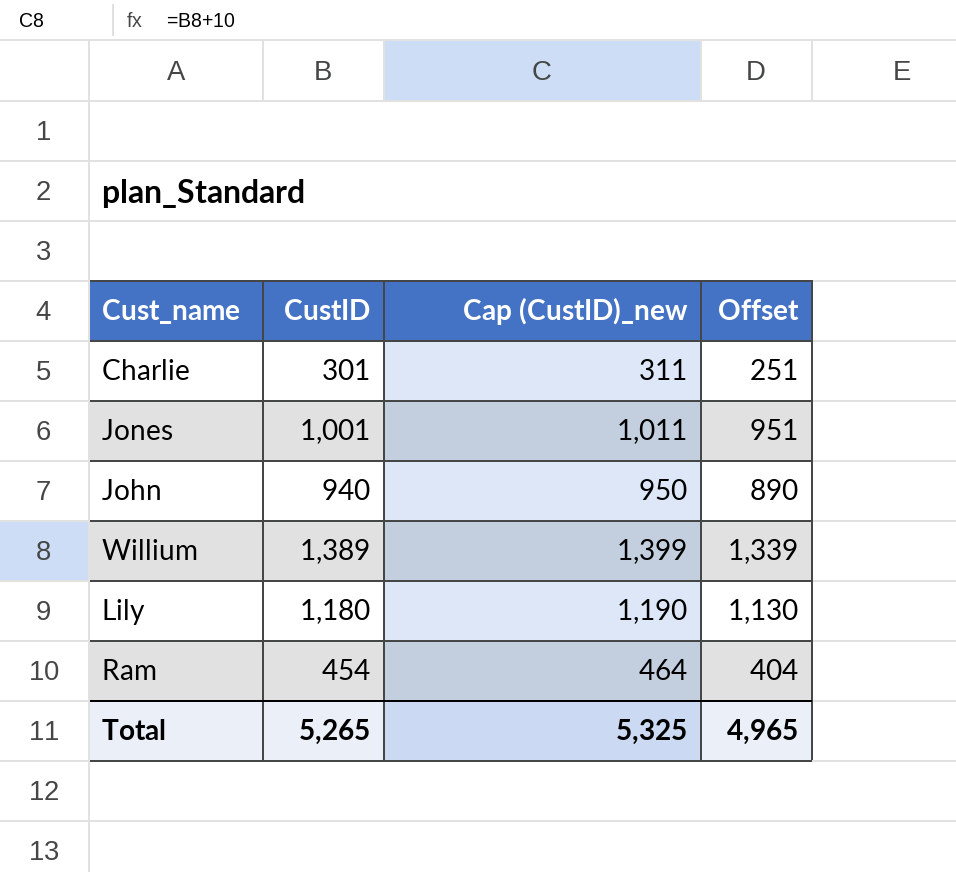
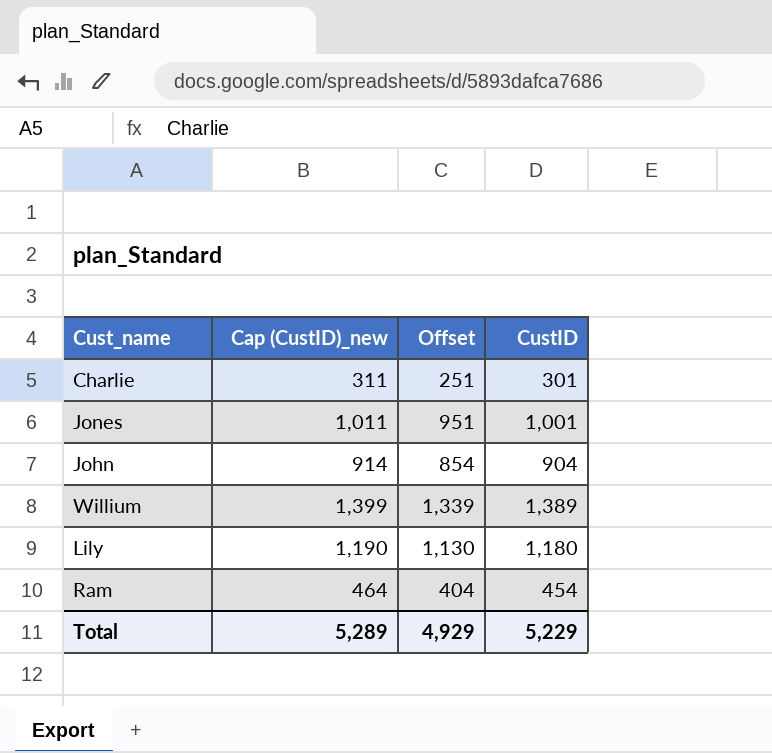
column CustID | position: 2 -> 4
John | Cap (CustID)_new: 950 -> 914
John | Offset: 890 -> 854
John | CustID: 940 -> 904
Total | Cap (CustID)_new: 5,325 -> 5,289
Total | Offset: 4,965 -> 4,929
Total | CustID: 5,265 -> 5,229

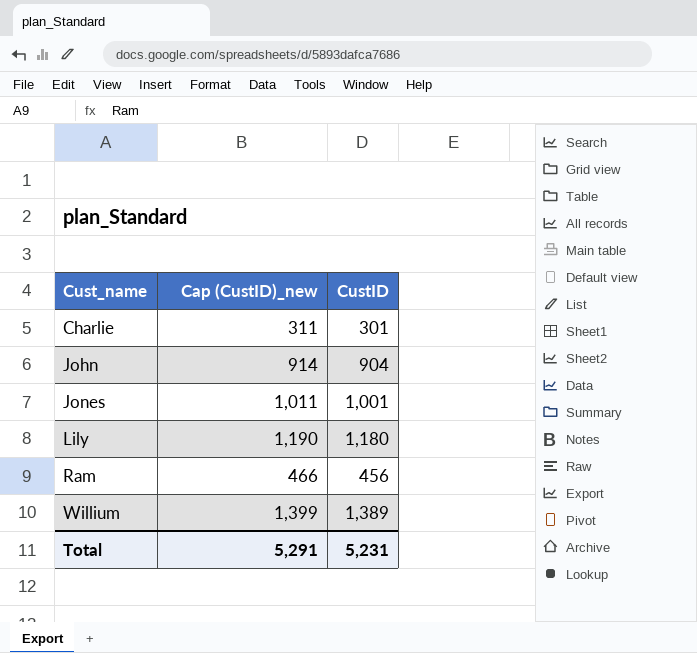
row order: none -> Cust_name ascending
column Offset | formula: [CustID] - 50 -> none
Ram | Cap (CustID)_new: 464 -> 466
Ram | CustID: 454 -> 456
Total | Cap (CustID)_new: 5,289 -> 5,291
Total | CustID: 5,229 -> 5,231

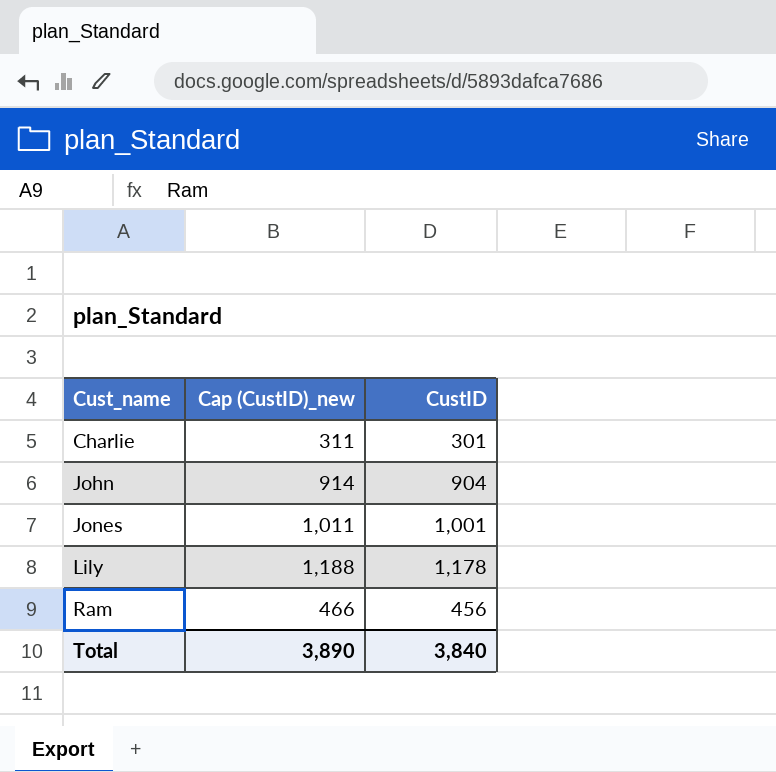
row Willium: 1,399 | 1,389 -> none
Lily | Cap (CustID)_new: 1,190 -> 1,188
Lily | CustID: 1,180 -> 1,178
Total | Cap (CustID)_new: 5,291 -> 3,890
Total | CustID: 5,231 -> 3,840

